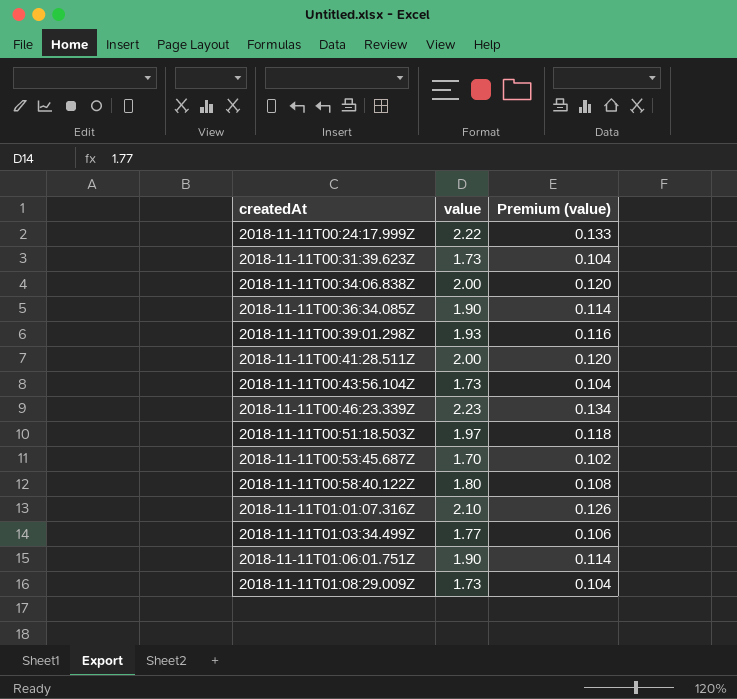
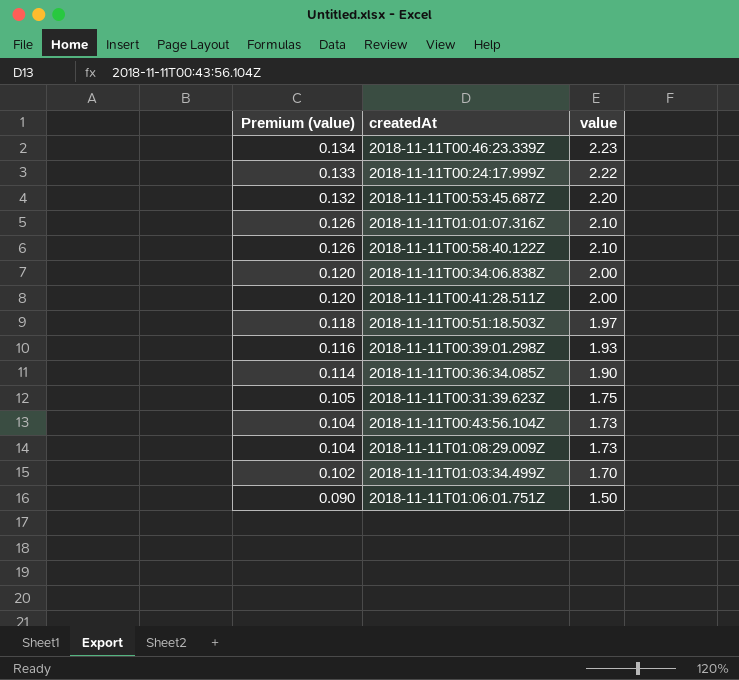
row order: createdAt ascending -> Premium (value) descending
column Premium (value) | position: 3 -> 1
2018-11-11T00:53:45.687Z | Premium (value): 0.102 -> 0.132
2018-11-11T00:53:45.687Z | value: 1.70 -> 2.20
2018-11-11T00:58:40.122Z | Premium (value): 0.108 -> 0.126
2018-11-11T00:58:40.122Z | value: 1.80 -> 2.10
2018-11-11T00:31:39.623Z | Premium (value): 0.104 -> 0.105
2018-11-11T00:31:39.623Z | value: 1.73 -> 1.75
2018-11-11T01:03:34.499Z | Premium (value): 0.106 -> 0.102
2018-11-11T01:03:34.499Z | value: 1.77 -> 1.70
2018-11-11T01:06:01.751Z | Premium (value): 0.114 -> 0.090
2018-11-11T01:06:01.751Z | value: 1.90 -> 1.50

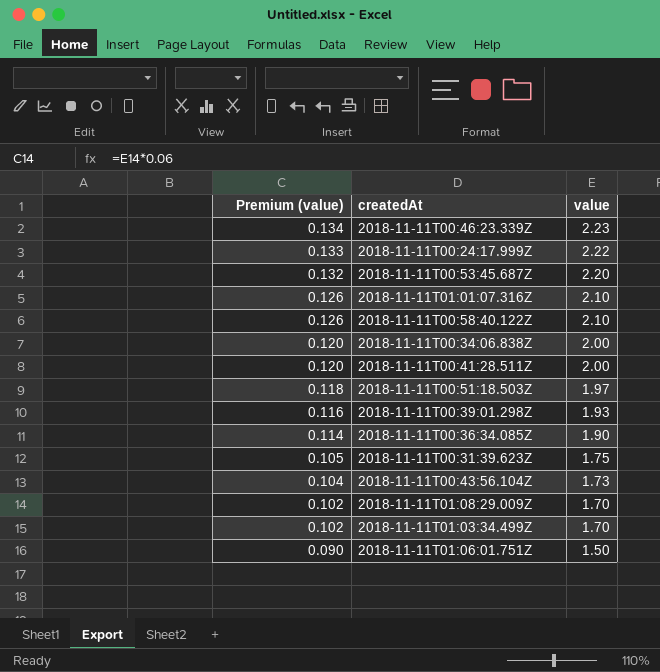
2018-11-11T01:08:29.009Z | Premium (value): 0.104 -> 0.102
2018-11-11T01:08:29.009Z | value: 1.73 -> 1.70

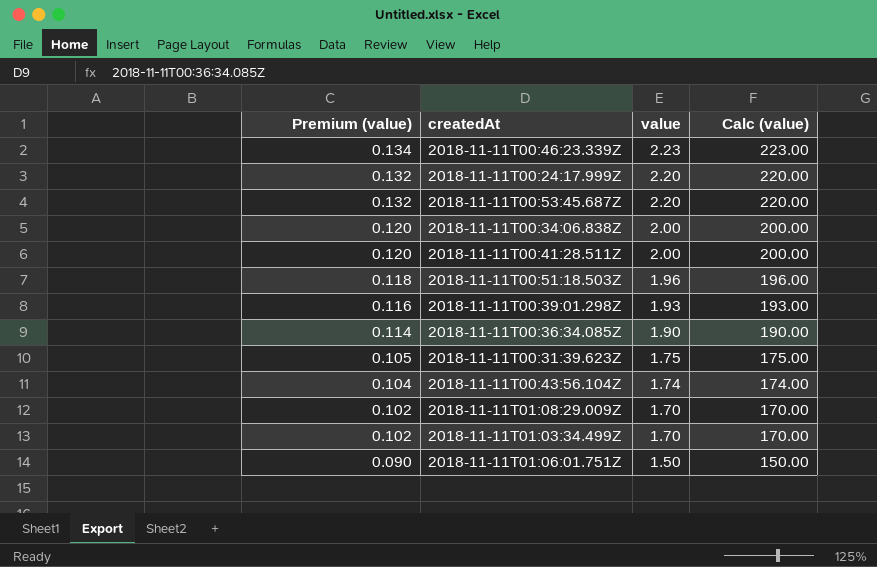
column Calc (value) | formula: none -> [value] * 100
row 2018-11-11T01:01:07.316Z: 0.126 | 2.10 -> none
row 2018-11-11T00:58:40.122Z: 0.126 | 2.10 -> none
2018-11-11T00:24:17.999Z | Premium (value): 0.133 -> 0.132
2018-11-11T00:24:17.999Z | value: 2.22 -> 2.20
2018-11-11T00:51:18.503Z | value: 1.97 -> 1.96
2018-11-11T00:43:56.104Z | value: 1.73 -> 1.74

